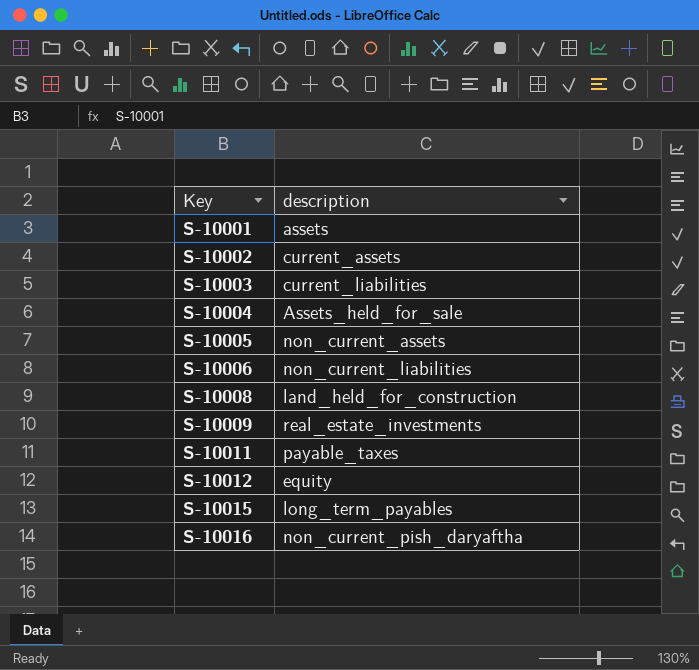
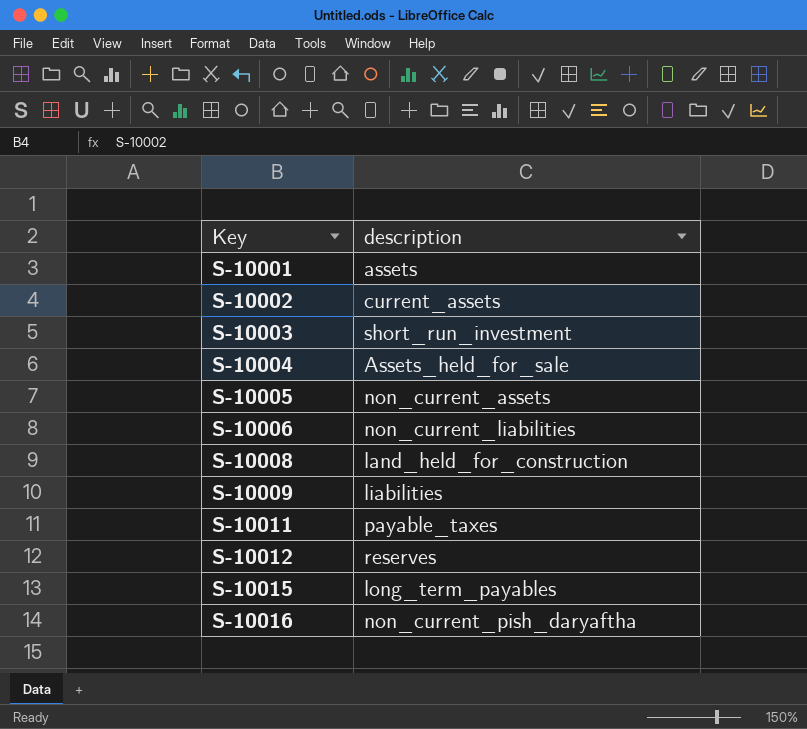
S-10003 | description: current_liabilities -> short_run_investment
S-10009 | description: real_estate_investments -> liabilities
S-10012 | description: equity -> reserves

